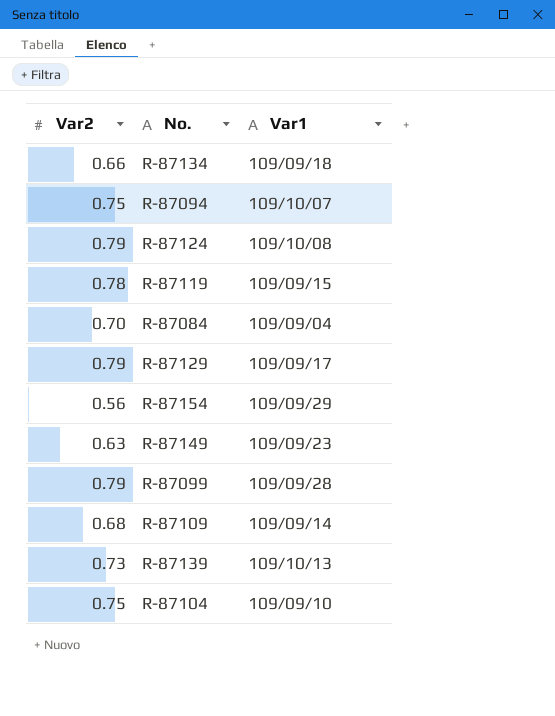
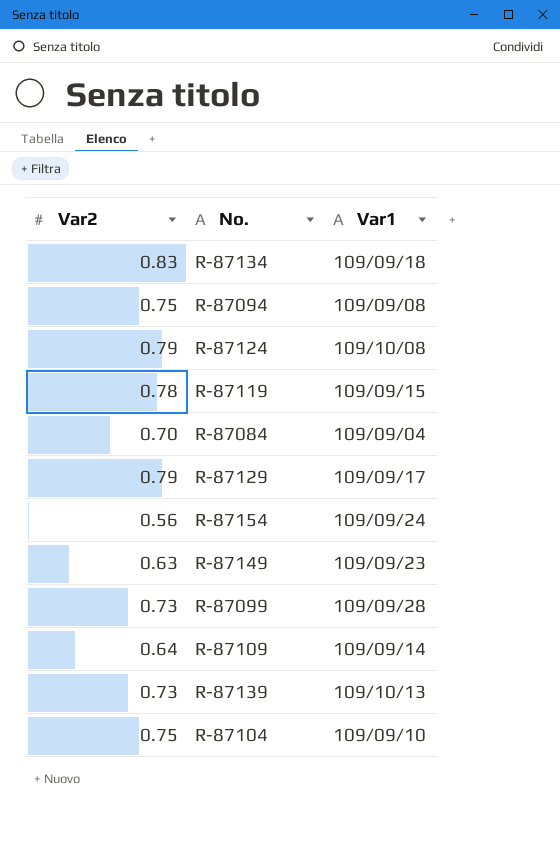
R-87134 | Var2: 0.66 -> 0.83
R-87094 | Var1: 109/10/07 -> 109/09/08
R-87154 | Var1: 109/09/29 -> 109/09/24
R-87099 | Var2: 0.79 -> 0.73
R-87109 | Var2: 0.68 -> 0.64

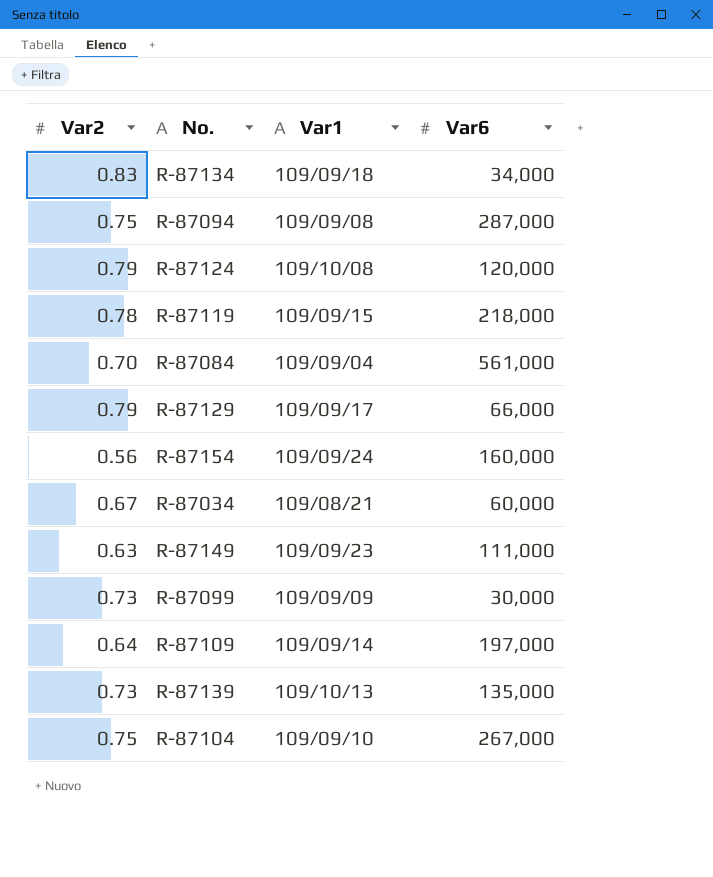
column Var6 | position: none -> 4
row R-87034: none -> 0.67 | 109/08/21 | 60,000
R-87099 | Var1: 109/09/28 -> 109/09/09

